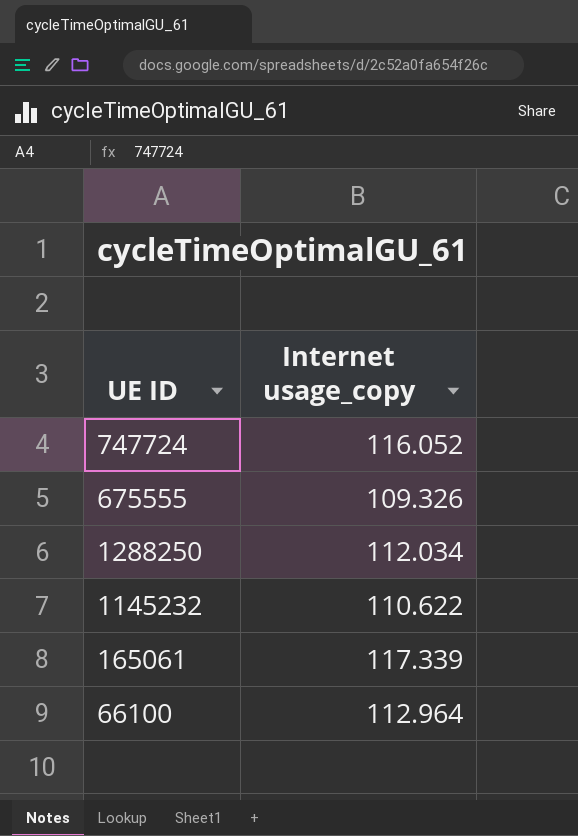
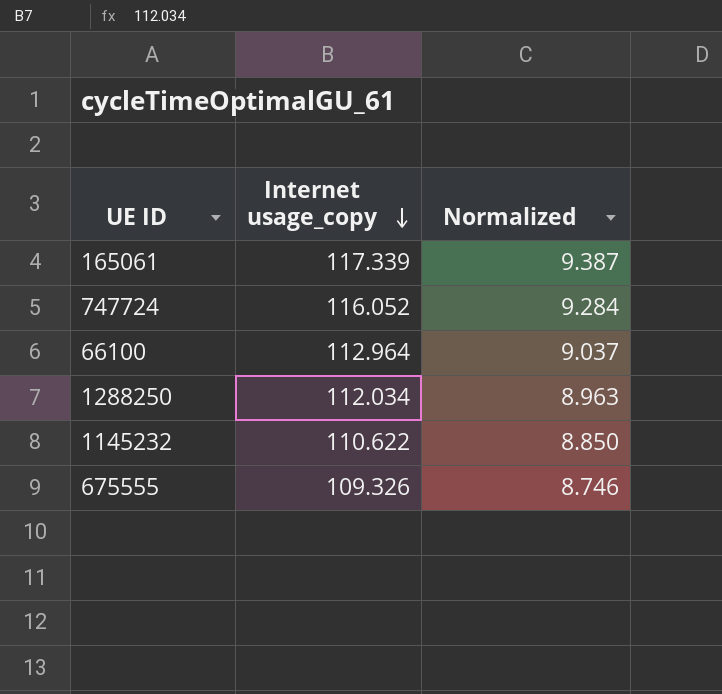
row order: none -> Internet usage_copy descending
column Normalized | formula: none -> [Internet usage_copy] * 0.08

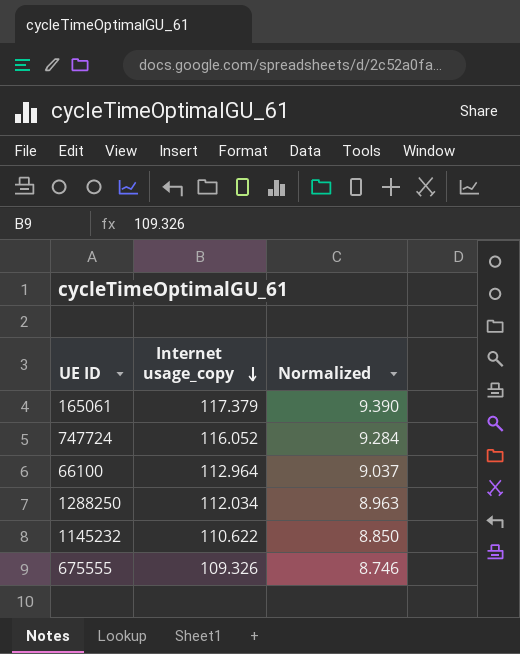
165061 | Internet usage_copy: 117.339 -> 117.379
165061 | Normalized: 9.387 -> 9.390

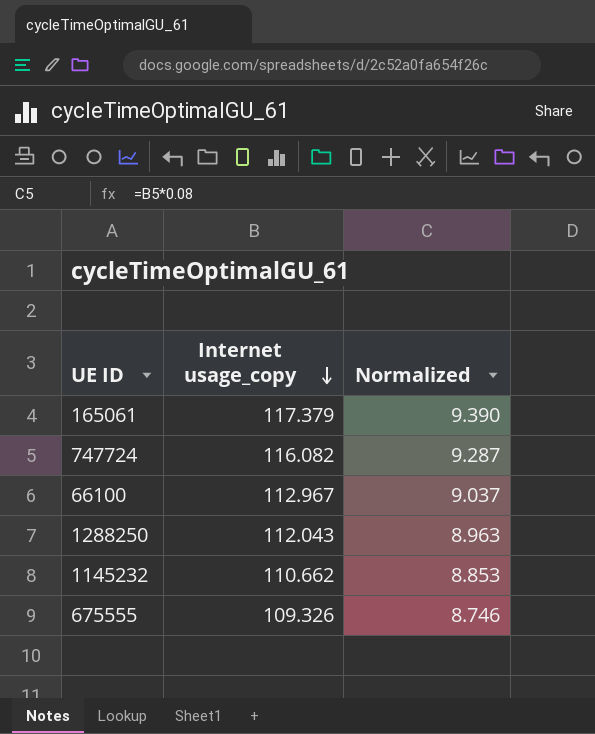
747724 | Internet usage_copy: 116.052 -> 116.082
747724 | Normalized: 9.284 -> 9.287
66100 | Internet usage_copy: 112.964 -> 112.967
1288250 | Internet usage_copy: 112.034 -> 112.043
1145232 | Internet usage_copy: 110.622 -> 110.662
1145232 | Normalized: 8.850 -> 8.853

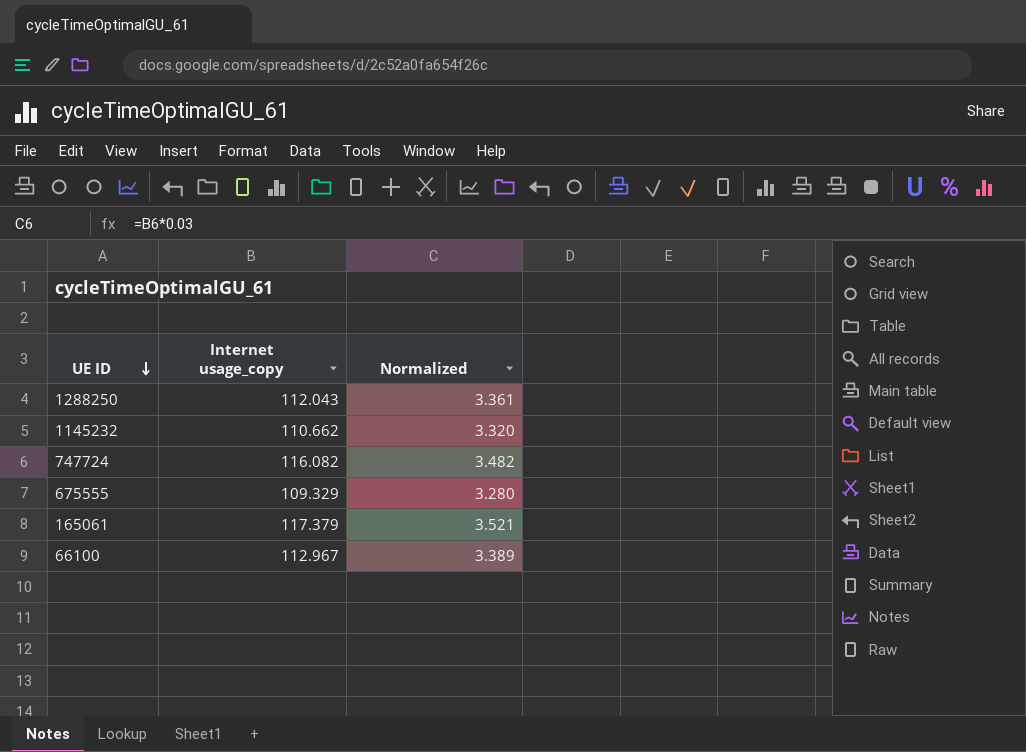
row order: Internet usage_copy descending -> UE ID descending
column Normalized | formula: [Internet usage_copy] * 0.08 -> [Internet usage_copy] * 0.03
675555 | Internet usage_copy: 109.326 -> 109.329

